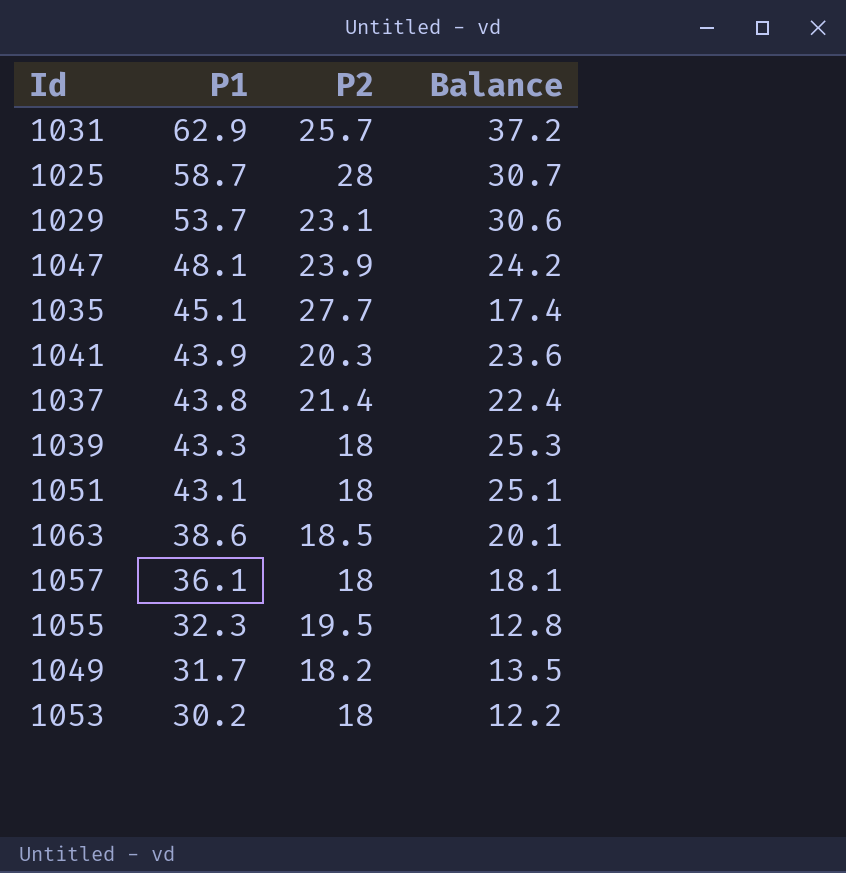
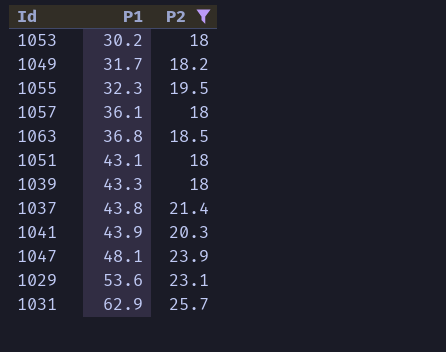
filter: none -> P2 <= 25.7
row order: P1 descending -> P1 ascending
column Balance | formula: [P1] - [P2] -> none
1063 | P1: 38.6 -> 36.8
1029 | P1: 53.7 -> 53.6

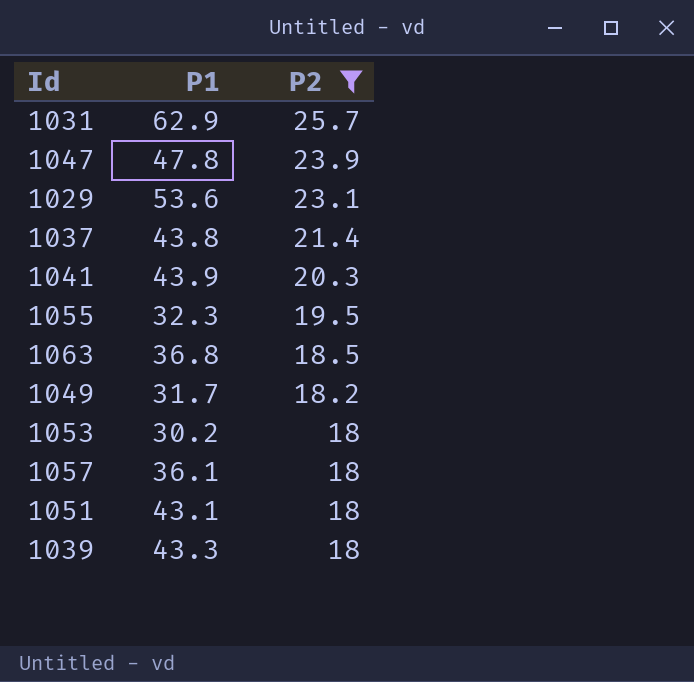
row order: P1 ascending -> P2 descending
1047 | P1: 48.1 -> 47.8

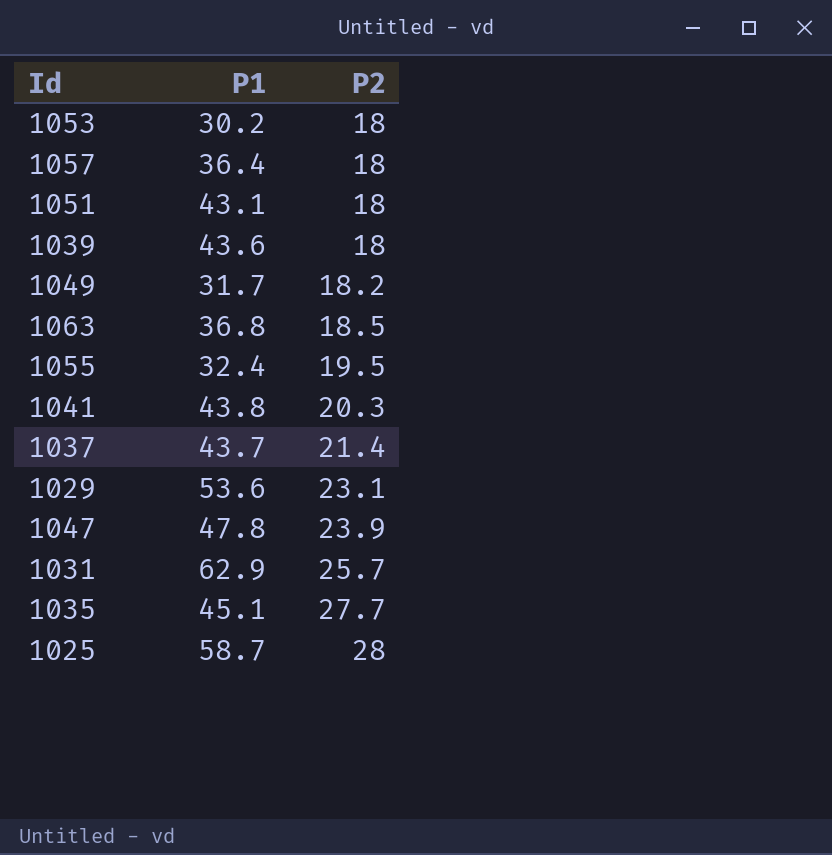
filter: P2 <= 25.7 -> none
row order: P2 descending -> P2 ascending
1057 | P1: 36.1 -> 36.4
1039 | P1: 43.3 -> 43.6
1055 | P1: 32.3 -> 32.4
1041 | P1: 43.9 -> 43.8
1037 | P1: 43.8 -> 43.7

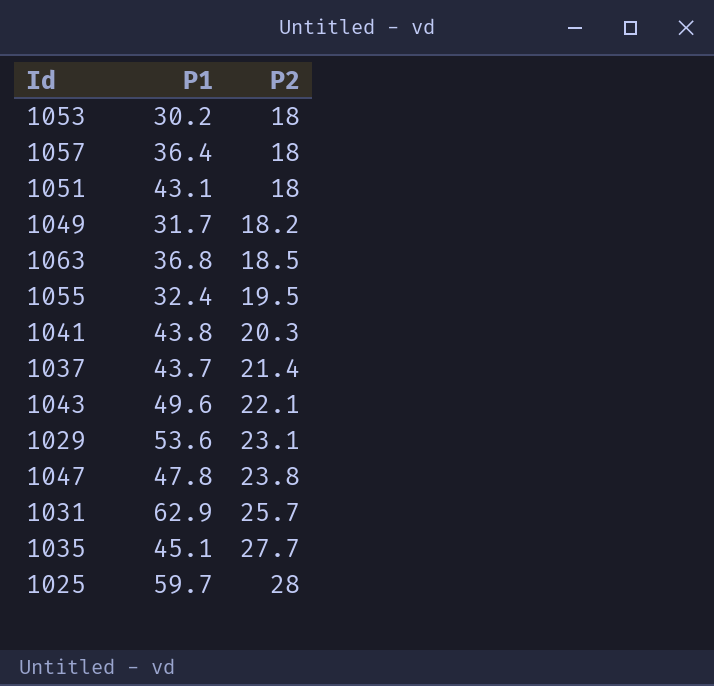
row 1039: 43.6 | 18 -> none
row 1043: none -> 49.6 | 22.1
1047 | P2: 23.9 -> 23.8
1025 | P1: 58.7 -> 59.7

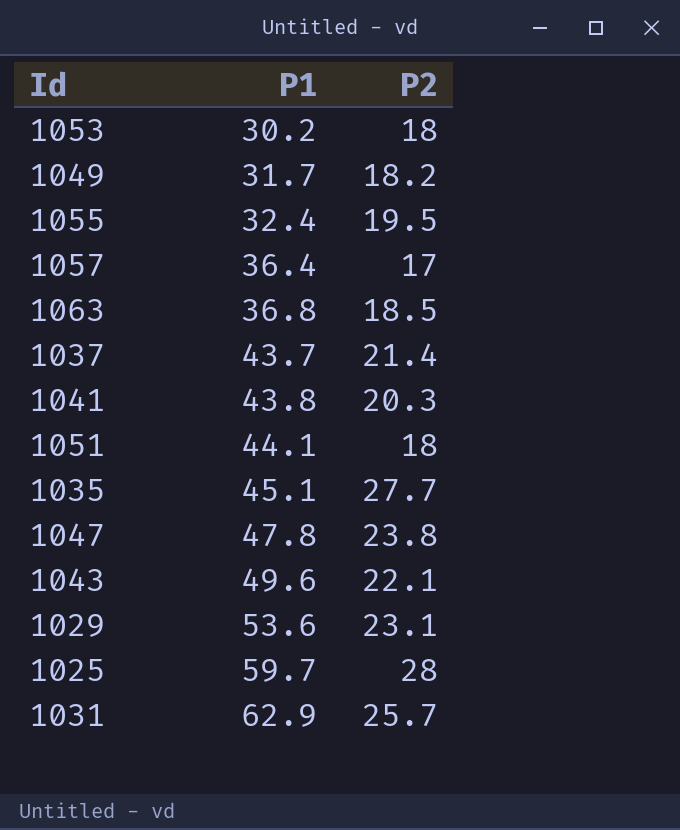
row order: P2 ascending -> P1 ascending
1057 | P2: 18 -> 17
1051 | P1: 43.1 -> 44.1

